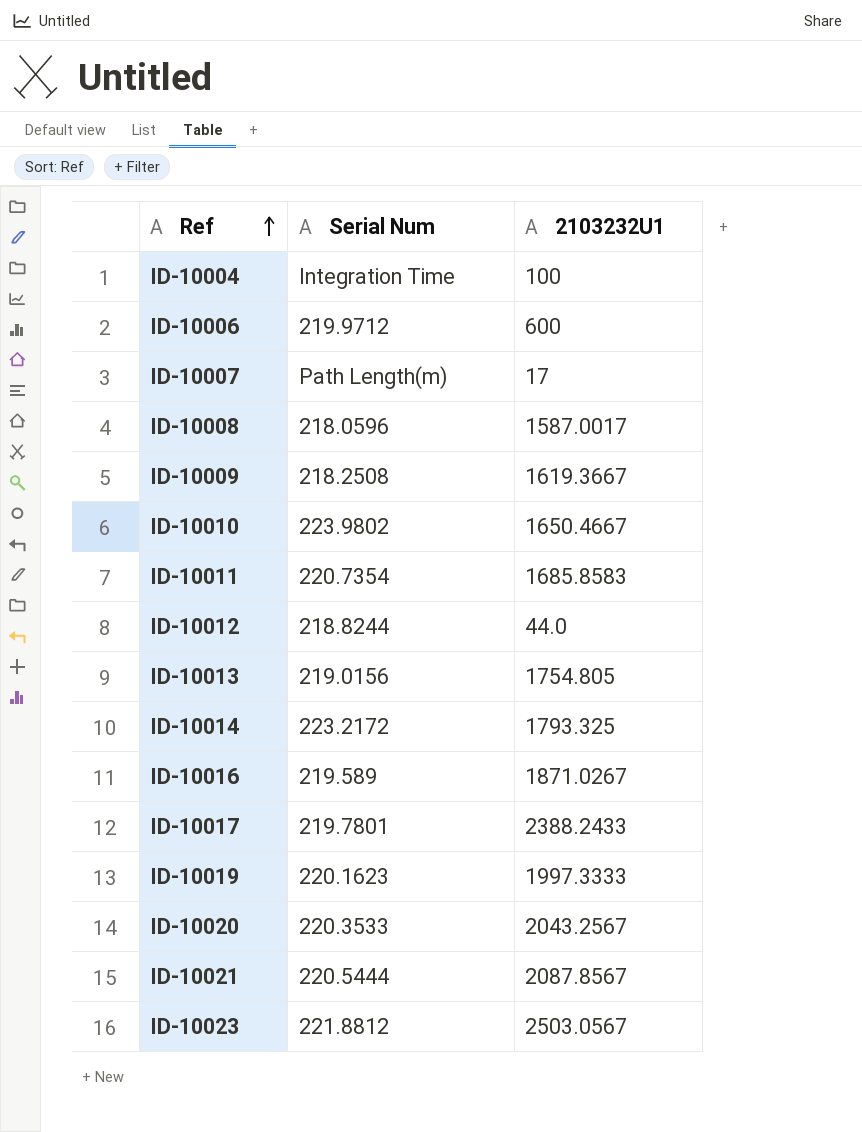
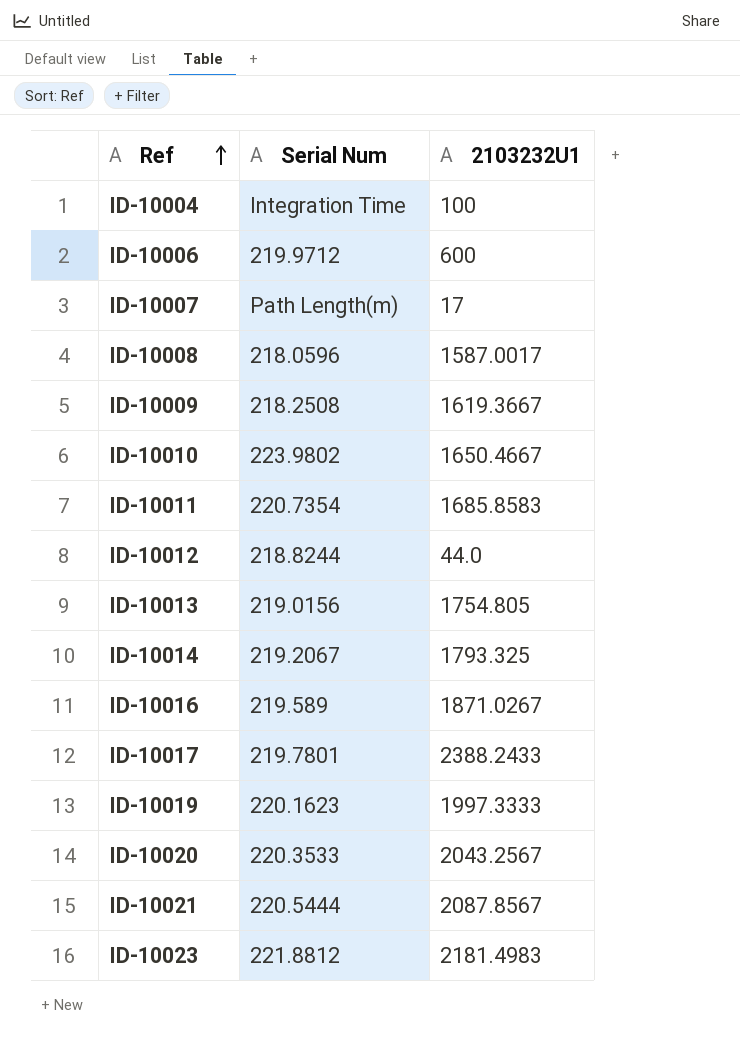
ID-10014 | Serial Num: 223.2172 -> 219.2067
ID-10023 | 2103232U1: 2503.0567 -> 2181.4983

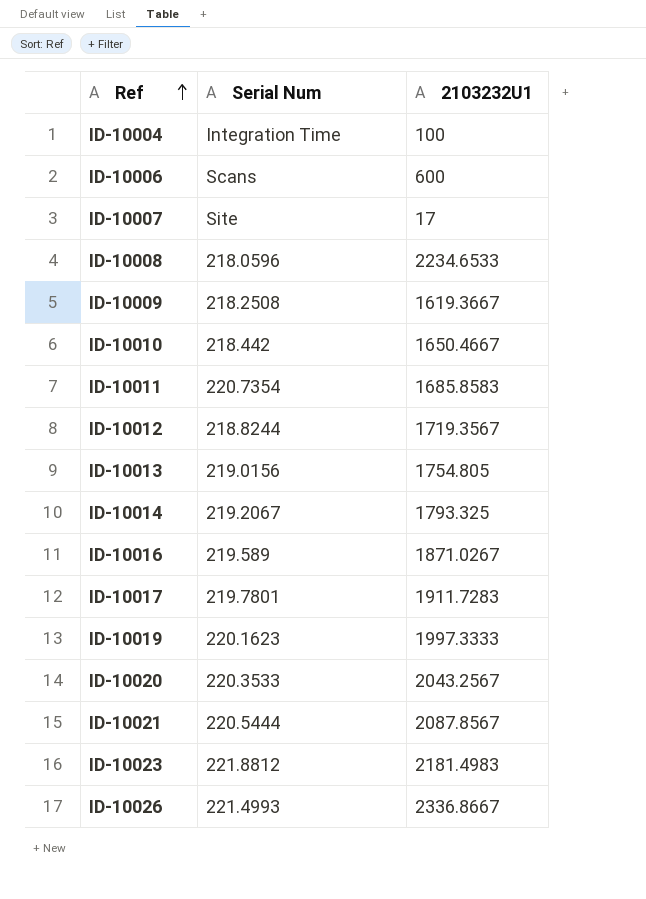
ID-10006 | Serial Num: 219.9712 -> Scans
ID-10007 | Serial Num: Path Length(m) -> Site
ID-10008 | 2103232U1: 1587.0017 -> 2234.6533
ID-10010 | Serial Num: 223.9802 -> 218.442
ID-10012 | 2103232U1: 44.0 -> 1719.3567
ID-10017 | 2103232U1: 2388.2433 -> 1911.7283
row ID-10026: none -> 221.4993 | 2336.8667

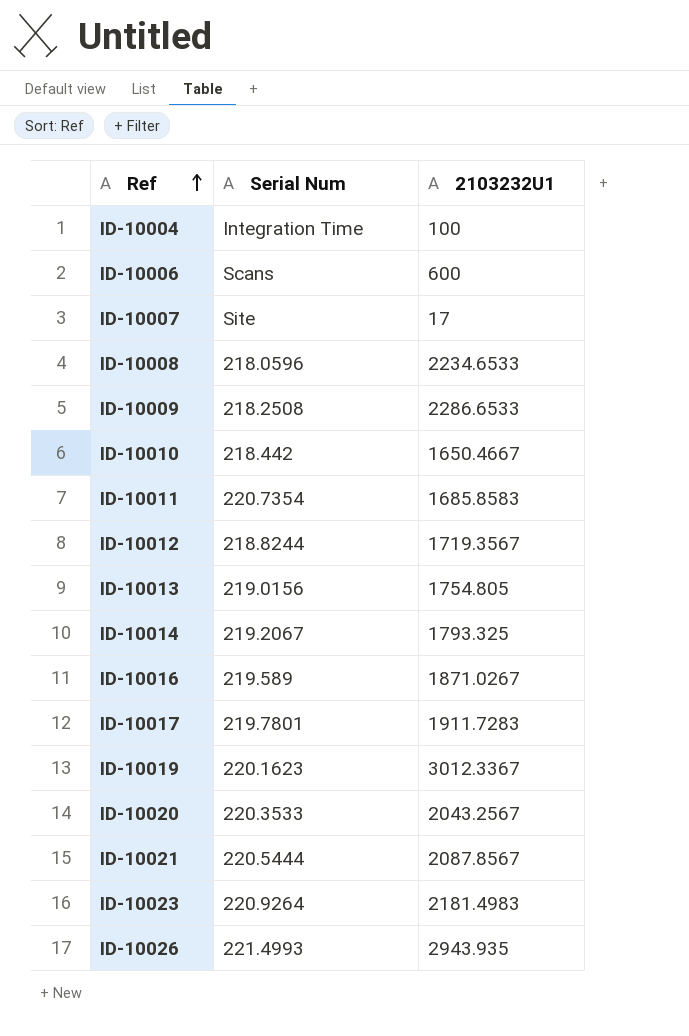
ID-10009 | 2103232U1: 1619.3667 -> 2286.6533
ID-10019 | 2103232U1: 1997.3333 -> 3012.3367
ID-10023 | Serial Num: 221.8812 -> 220.9264
ID-10026 | 2103232U1: 2336.8667 -> 2943.935

